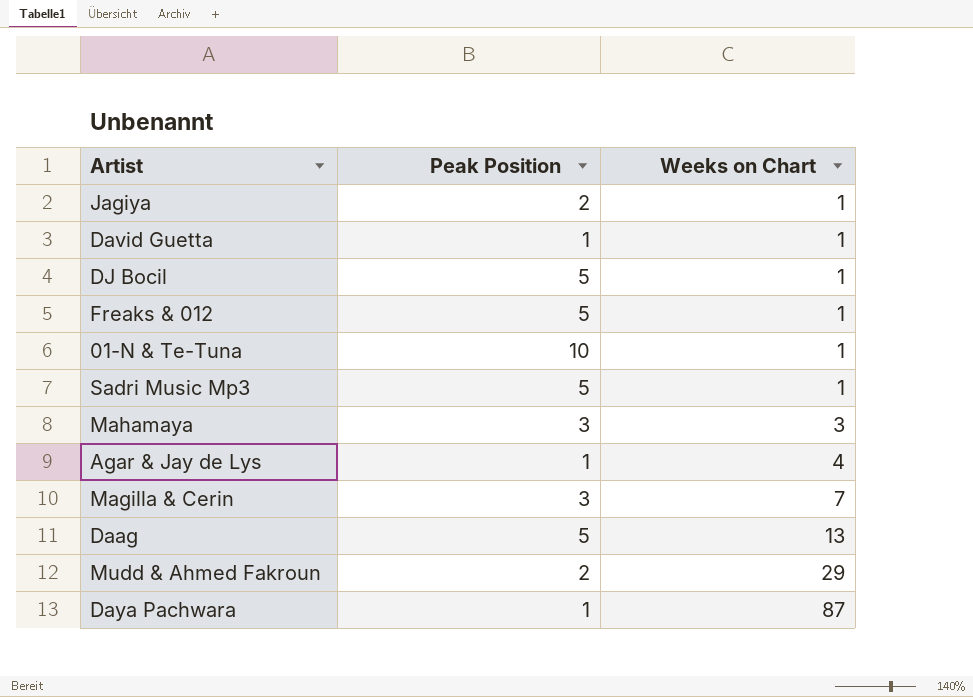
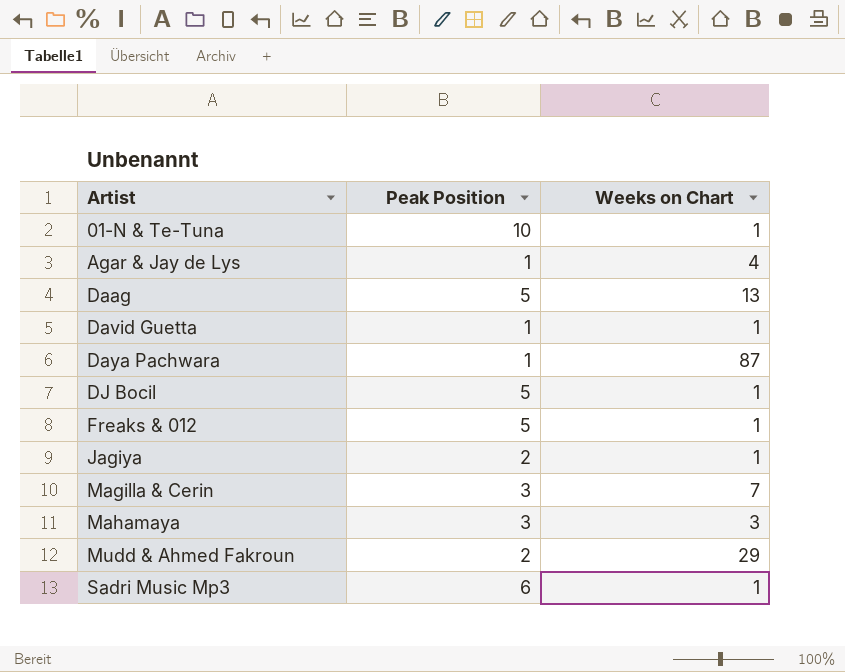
row order: Weeks on Chart ascending -> Artist ascending
Sadri Music Mp3 | Peak Position: 5 -> 6

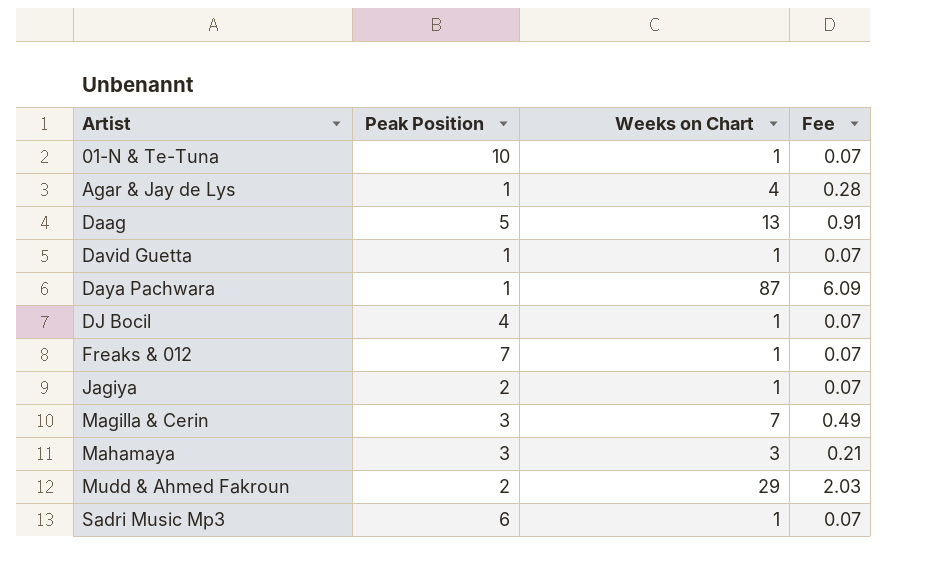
column Fee | formula: none -> [Weeks on Chart] * 0.07
DJ Bocil | Peak Position: 5 -> 4
Freaks & 012 | Peak Position: 5 -> 7

